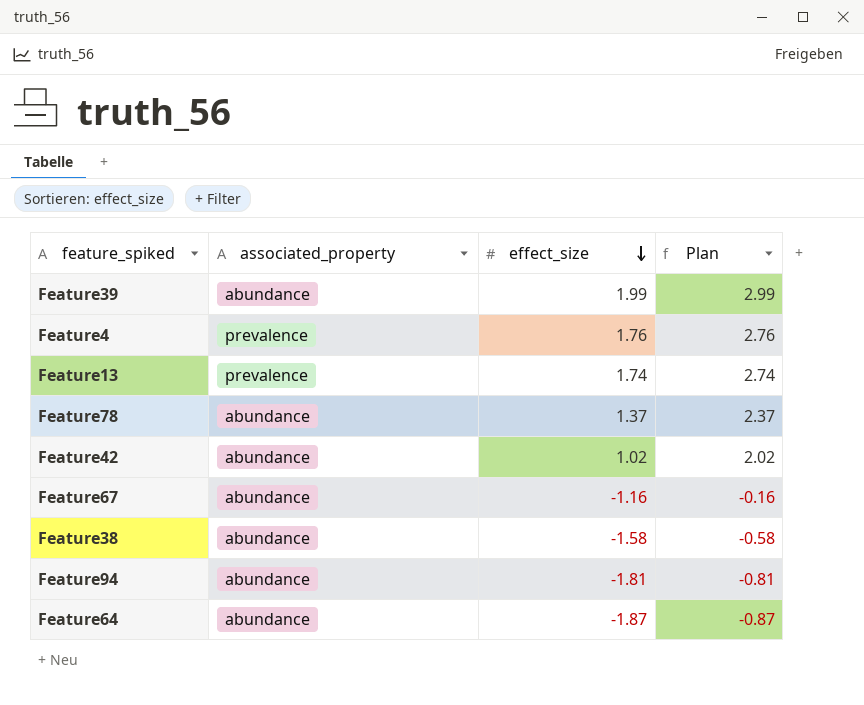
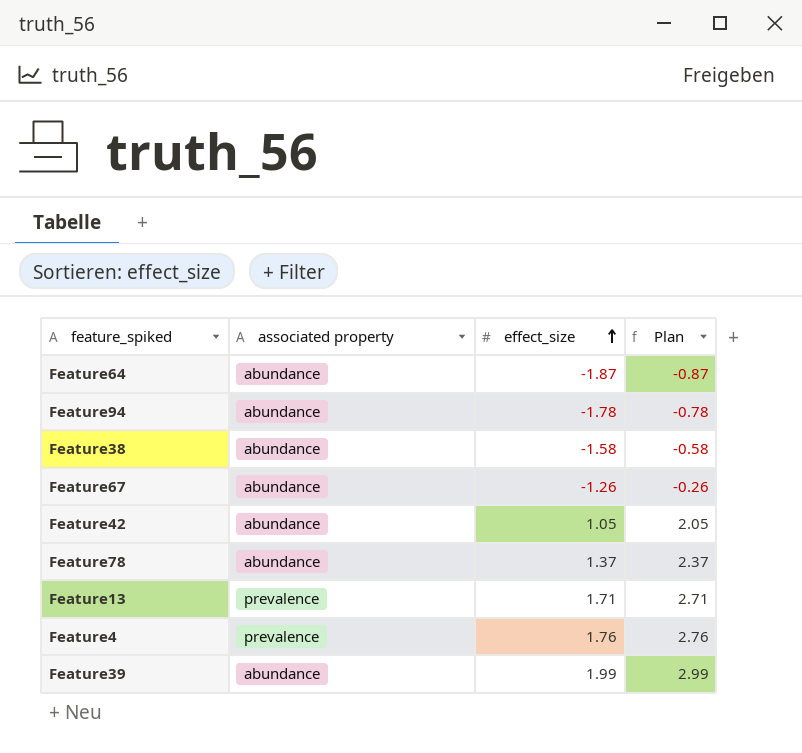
row order: effect_size descending -> effect_size ascending
column name: associated_property -> associated property
Feature94 | effect_size: -1.81 -> -1.78
Feature94 | Plan: -0.81 -> -0.78
Feature67 | effect_size: -1.16 -> -1.26
Feature67 | Plan: -0.16 -> -0.26
Feature42 | effect_size: 1.02 -> 1.05
Feature42 | Plan: 2.02 -> 2.05
Feature13 | effect_size: 1.74 -> 1.71
Feature13 | Plan: 2.74 -> 2.71

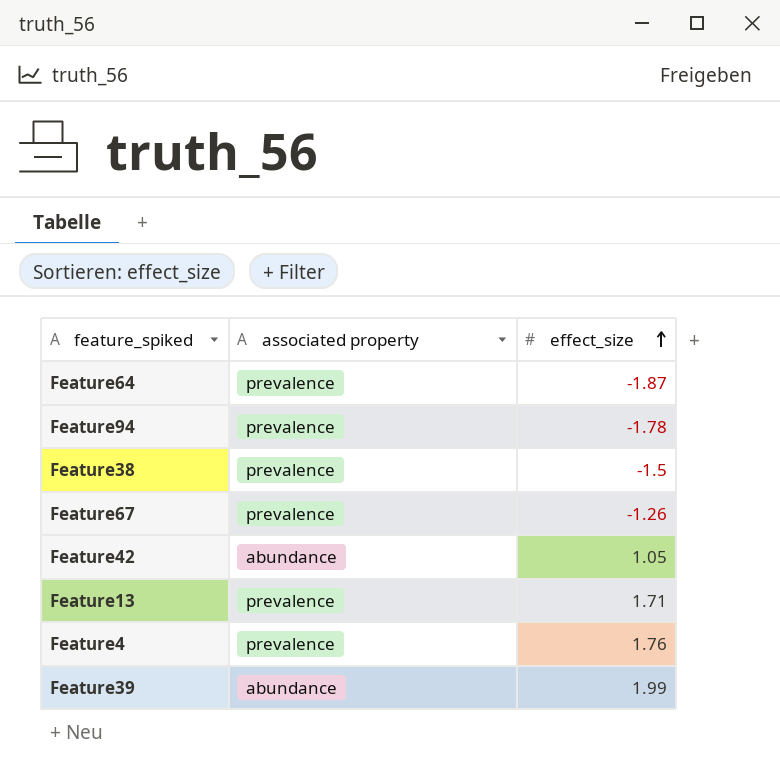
column Plan | formula: [effect_size] + 1 -> none
row Feature78: abundance | 1.37 | 2.37 -> none
Feature64 | associated property: abundance -> prevalence
Feature94 | associated property: abundance -> prevalence
Feature38 | associated property: abundance -> prevalence
Feature38 | effect_size: -1.58 -> -1.5
Feature67 | associated property: abundance -> prevalence

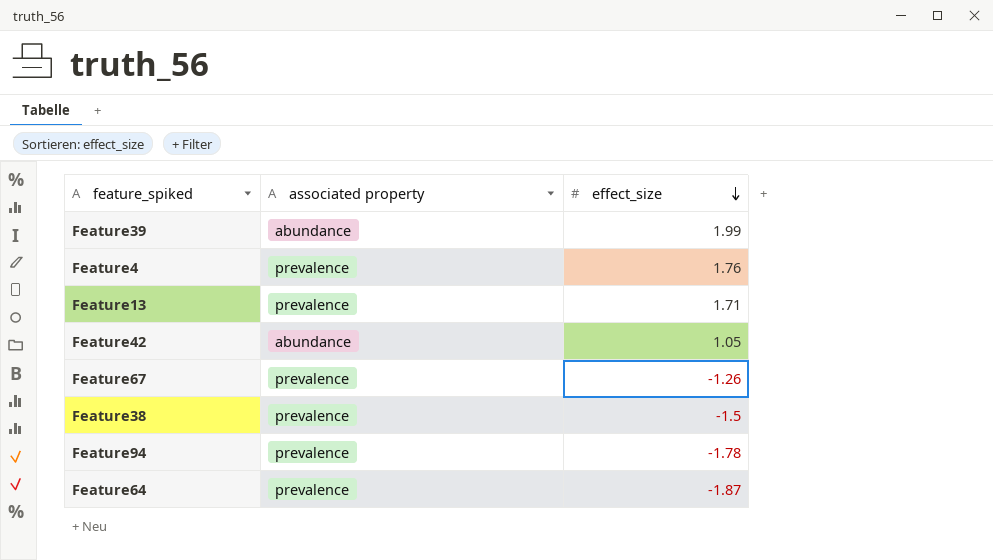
row order: effect_size ascending -> effect_size descending

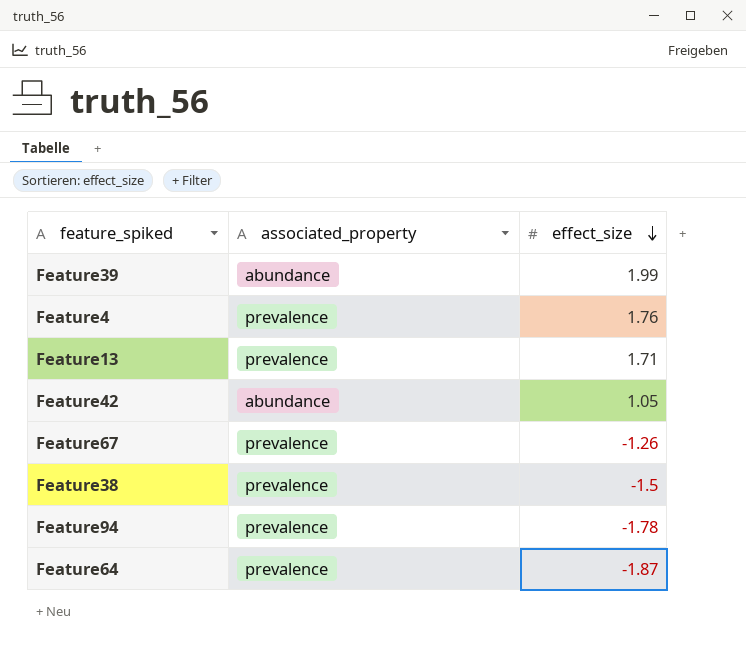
column name: associated property -> associated_property

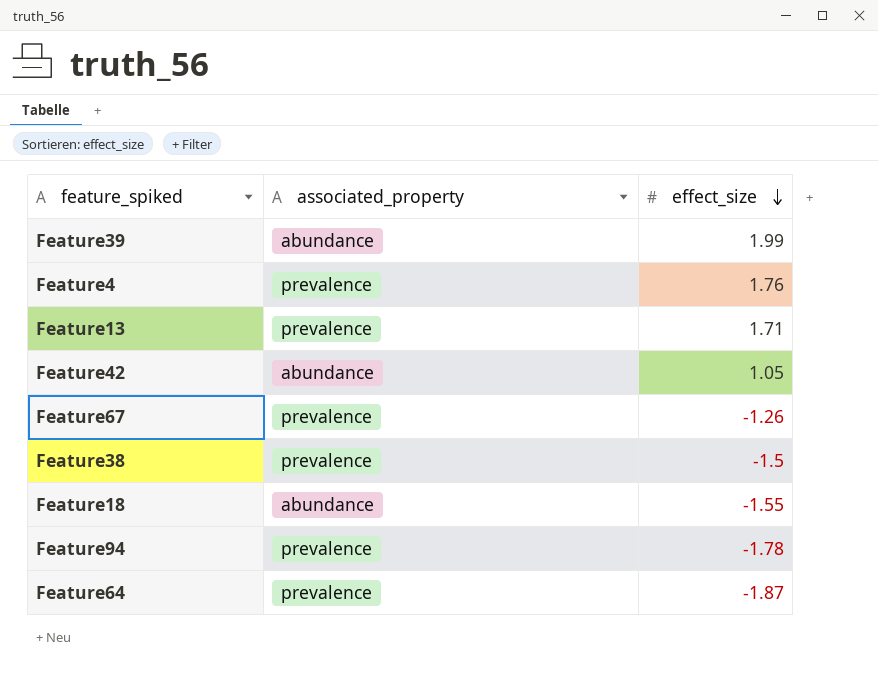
row Feature18: none -> abundance | -1.55

